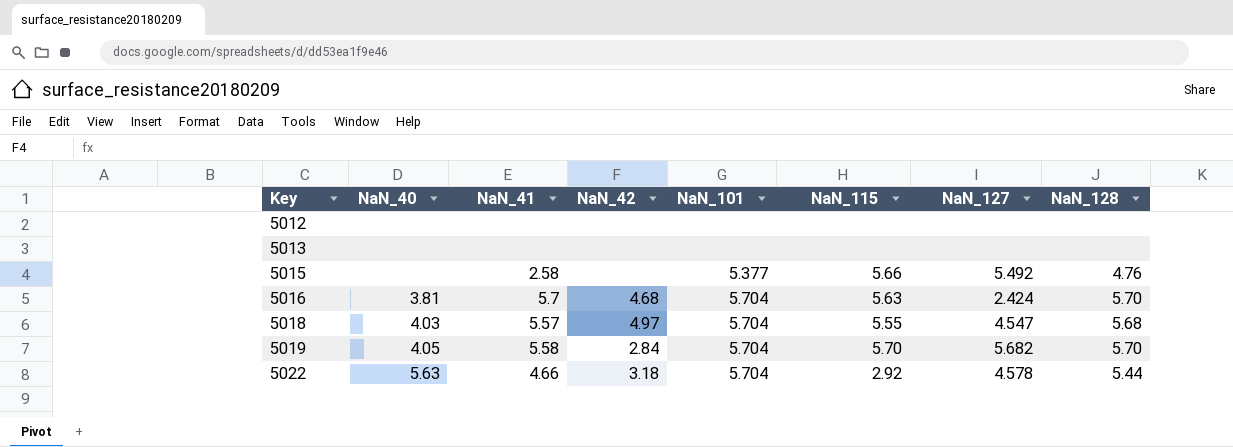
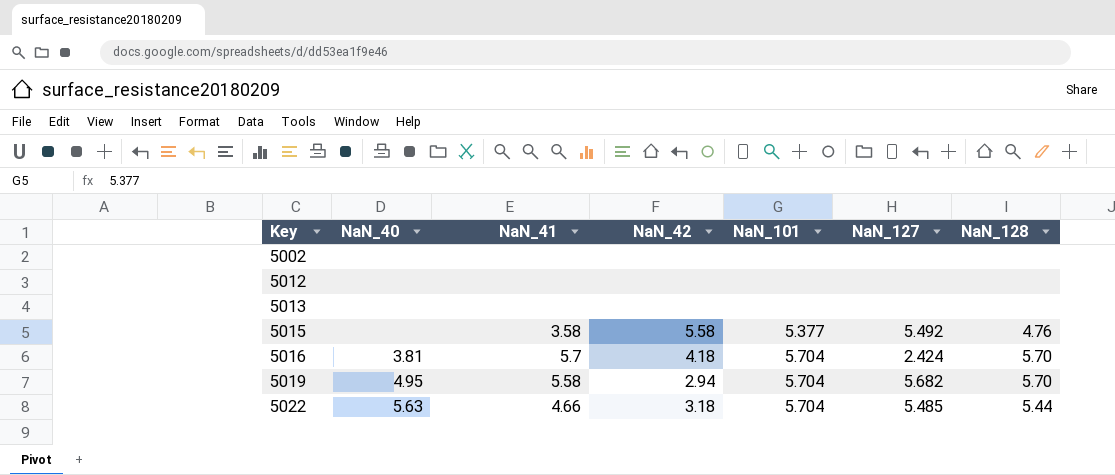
column NaN_115 | position: 6 -> none
row 5018: 4.03 | 5.57 | 4.97 | 5.704 | 5.55 | 4.547 | 5.68 -> none
row 5002: none -> none | none | none | none | none | none
5015 | NaN_41: 2.58 -> 3.58
5015 | NaN_42: none -> 5.58
5016 | NaN_42: 4.68 -> 4.18
5019 | NaN_40: 4.05 -> 4.95
5019 | NaN_42: 2.84 -> 2.94
5022 | NaN_127: 4.578 -> 5.485

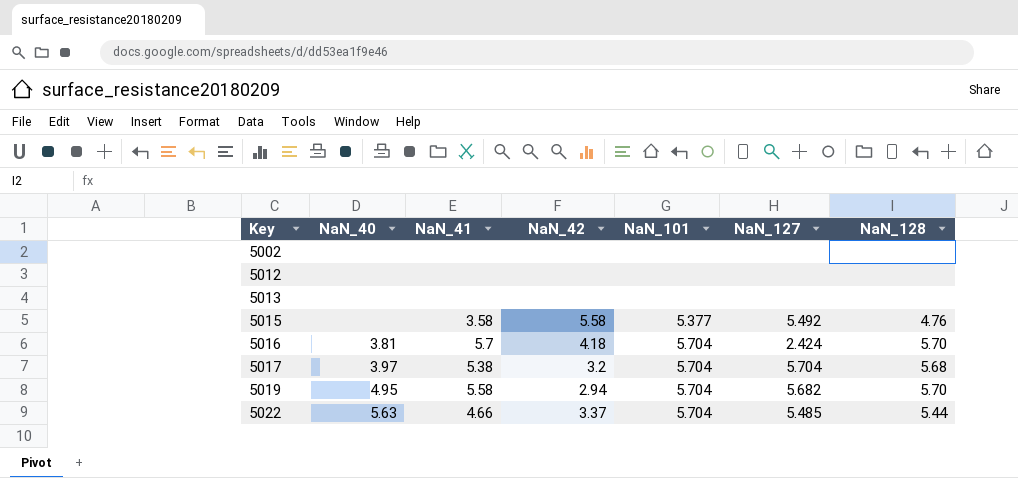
row 5017: none -> 3.97 | 5.38 | 3.2 | 5.704 | 5.704 | 5.68
5022 | NaN_42: 3.18 -> 3.37

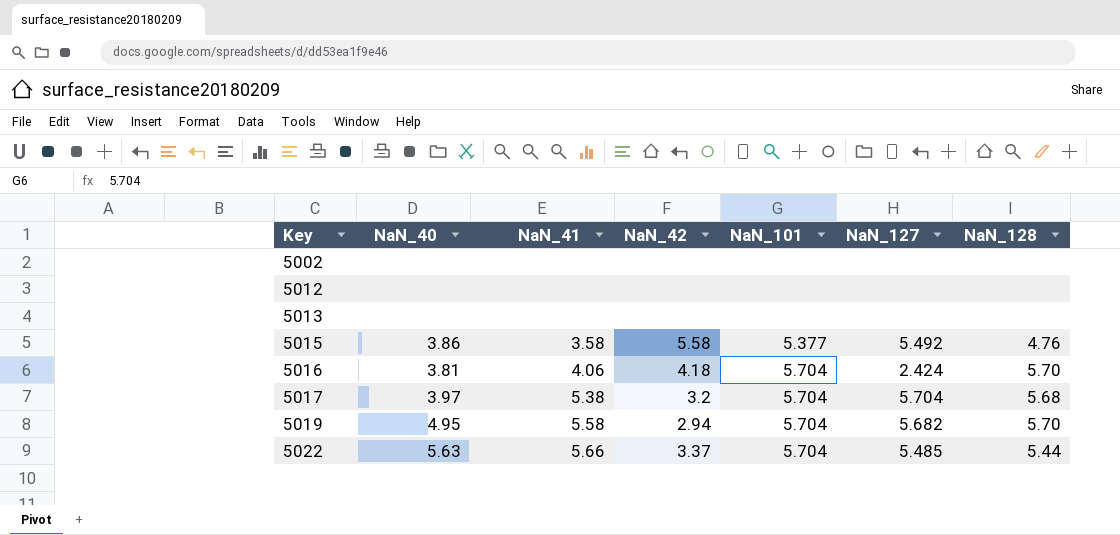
5015 | NaN_40: none -> 3.86
5016 | NaN_41: 5.7 -> 4.06
5022 | NaN_41: 4.66 -> 5.66

